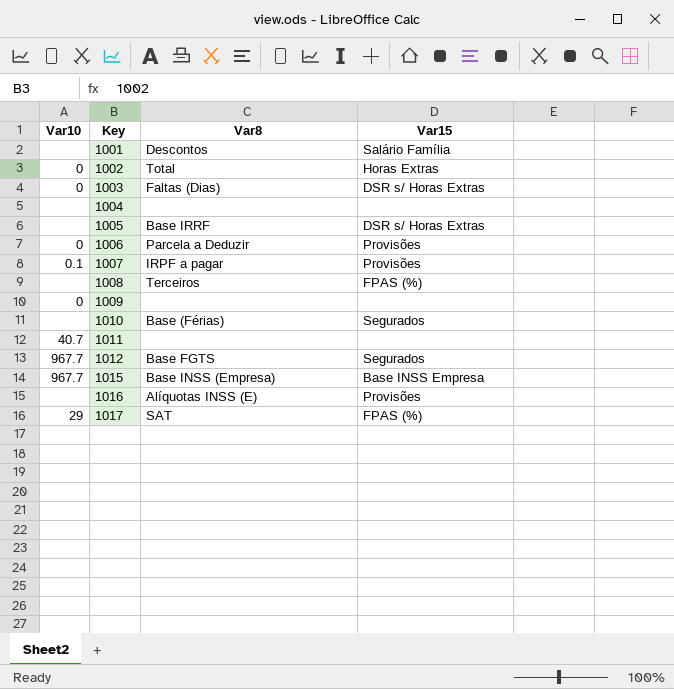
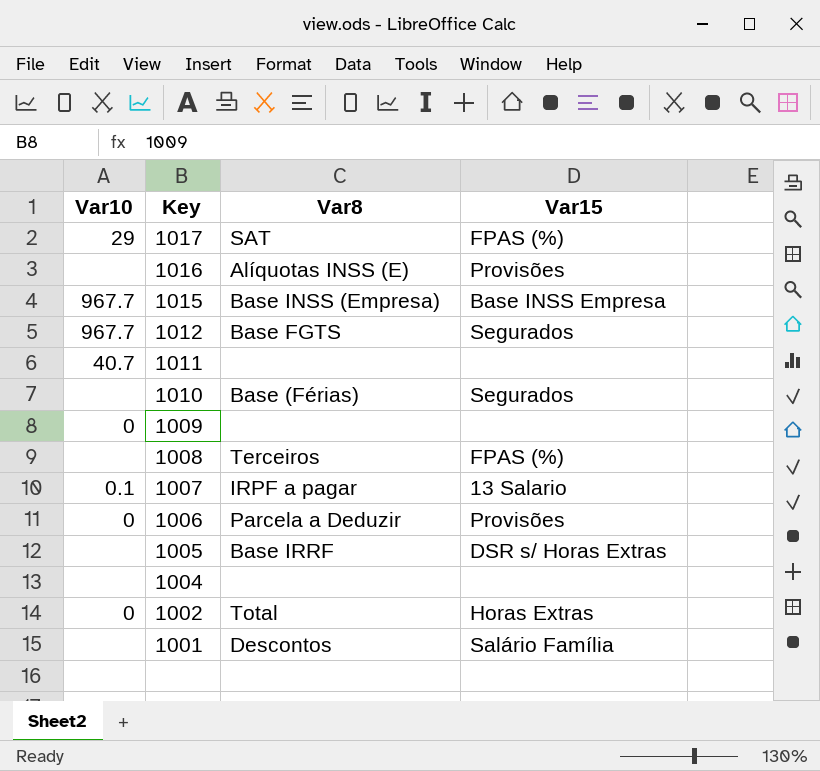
row order: Key ascending -> Key descending
row 1003: 0 | Faltas (Dias) | DSR s/ Horas Extras -> none
1007 | Var15: Provisões -> 13 Salario

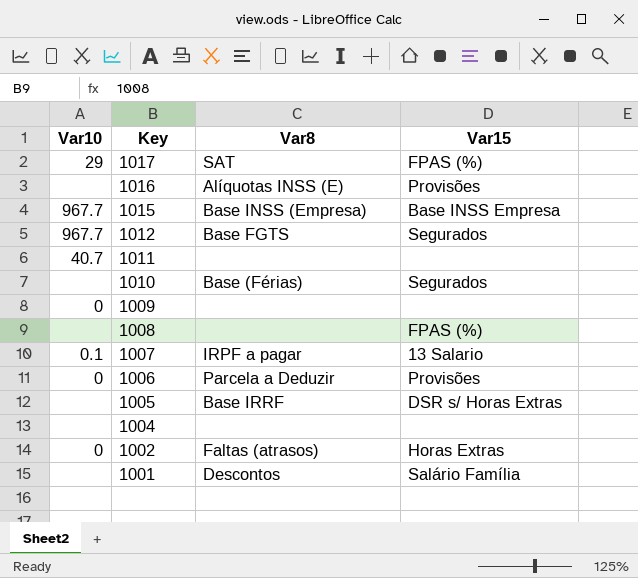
1008 | Var8: Terceiros -> none
1002 | Var8: Total -> Faltas (atrasos)

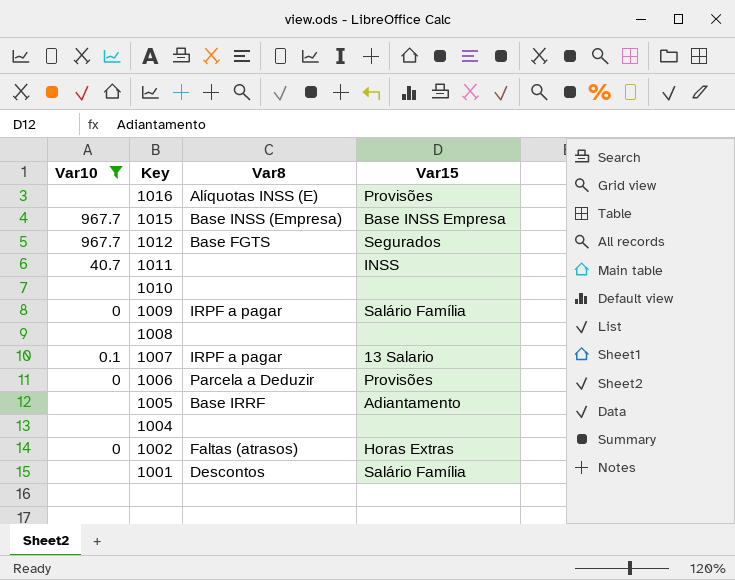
filter: none -> Var10 != 29
1011 | Var15: none -> INSS
1010 | Var8: Base (Férias) -> none
1010 | Var15: Segurados -> none
1009 | Var8: none -> IRPF a pagar
1009 | Var15: none -> Salário Família
1008 | Var15: FPAS (%) -> none
1005 | Var15: DSR s/ Horas Extras -> Adiantamento

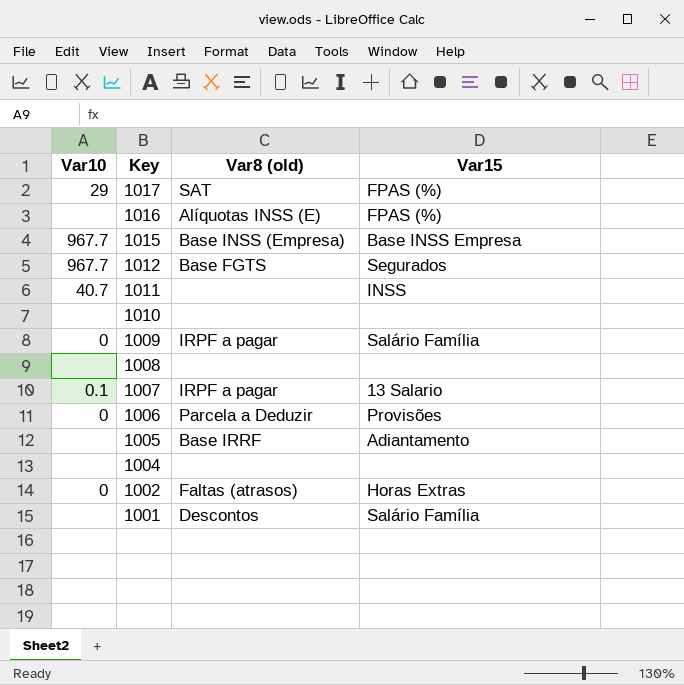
filter: Var10 != 29 -> none
column name: Var8 -> Var8 (old)
1016 | Var15: Provisões -> FPAS (%)

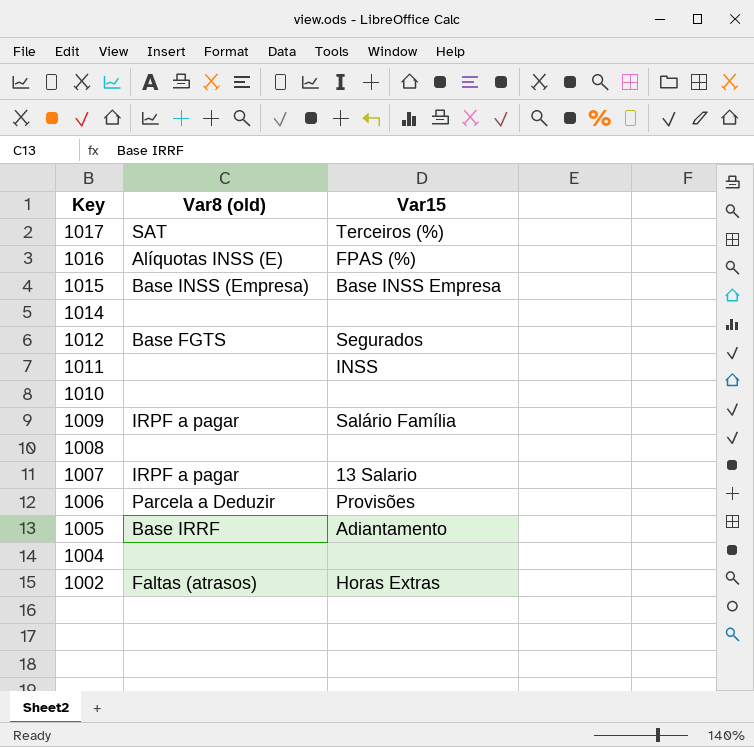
column Var10 | position: 1 -> none
row 1001: none | Descontos | Salário Família -> none
1017 | Var15: FPAS (%) -> Terceiros (%)
row 1014: none -> none | none

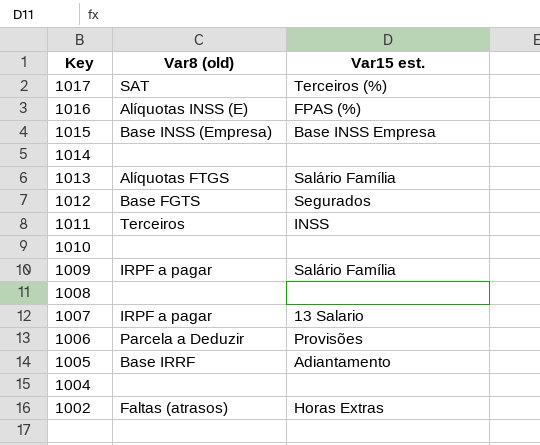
column name: Var15 -> Var15 est.
row 1013: none -> Alíquotas FTGS | Salário Família
1011 | Var8 (old): none -> Terceiros

